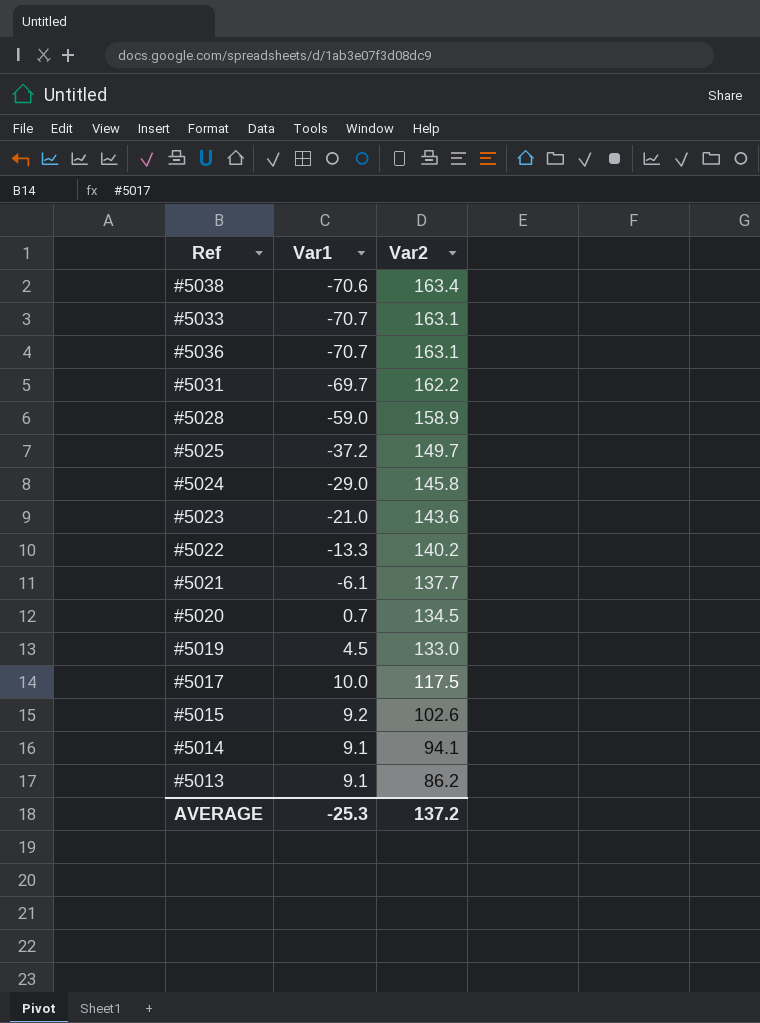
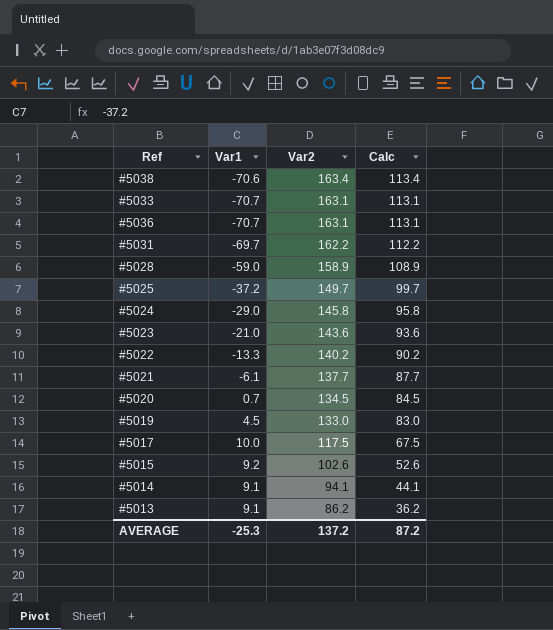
column Calc | formula: none -> [Var2] - 50

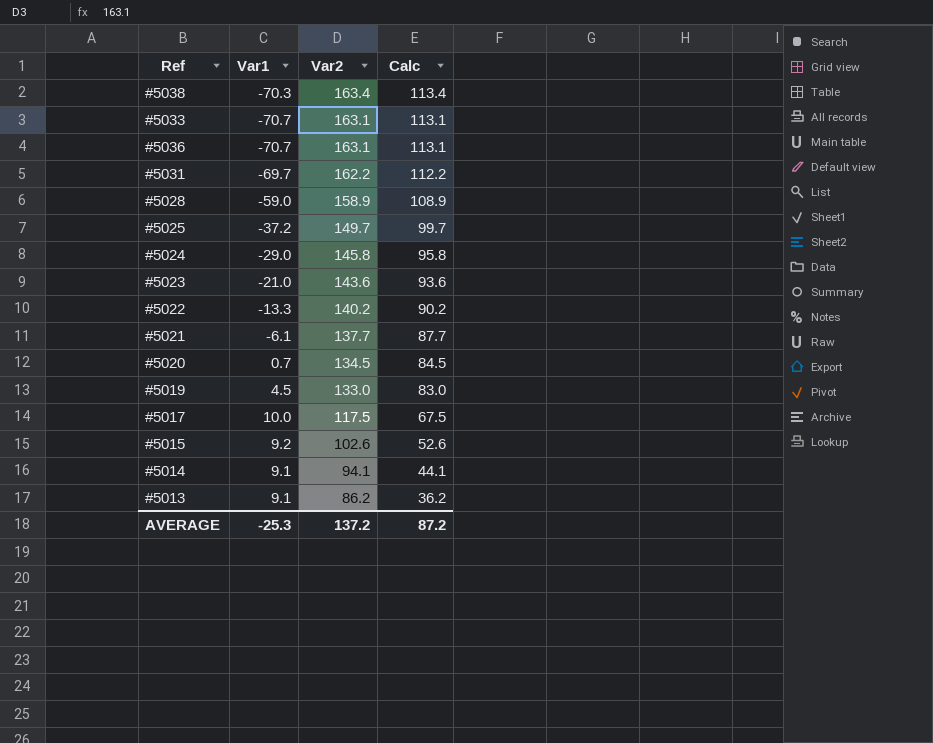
#5038 | Var1: -70.6 -> -70.3

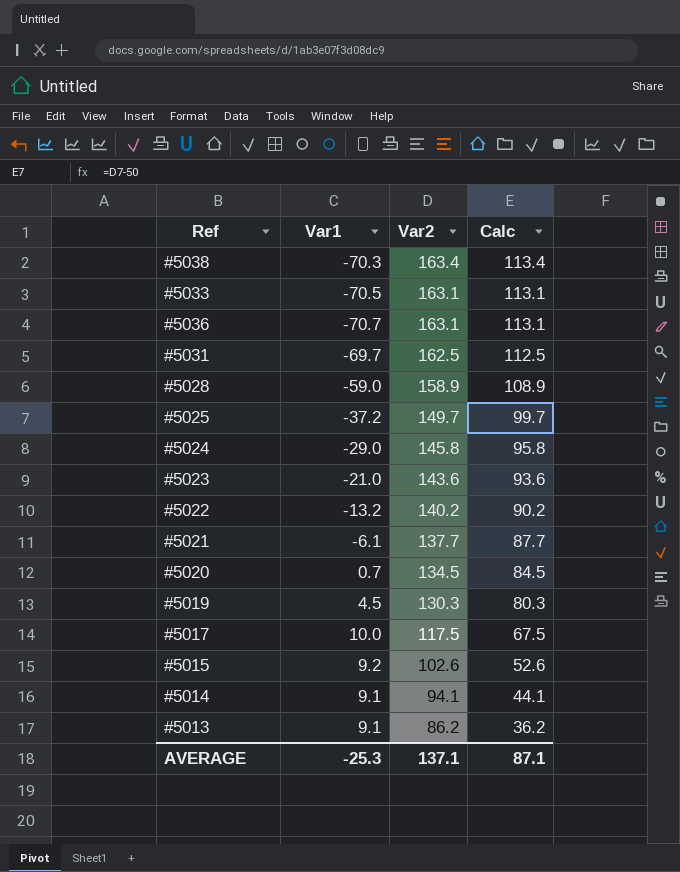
#5033 | Var1: -70.7 -> -70.5
#5031 | Var2: 162.2 -> 162.5
#5031 | Calc: 112.2 -> 112.5
#5022 | Var1: -13.3 -> -13.2
#5019 | Var2: 133.0 -> 130.3
#5019 | Calc: 83.0 -> 80.3
AVERAGE | Var2: 137.2 -> 137.1
AVERAGE | Calc: 87.2 -> 87.1

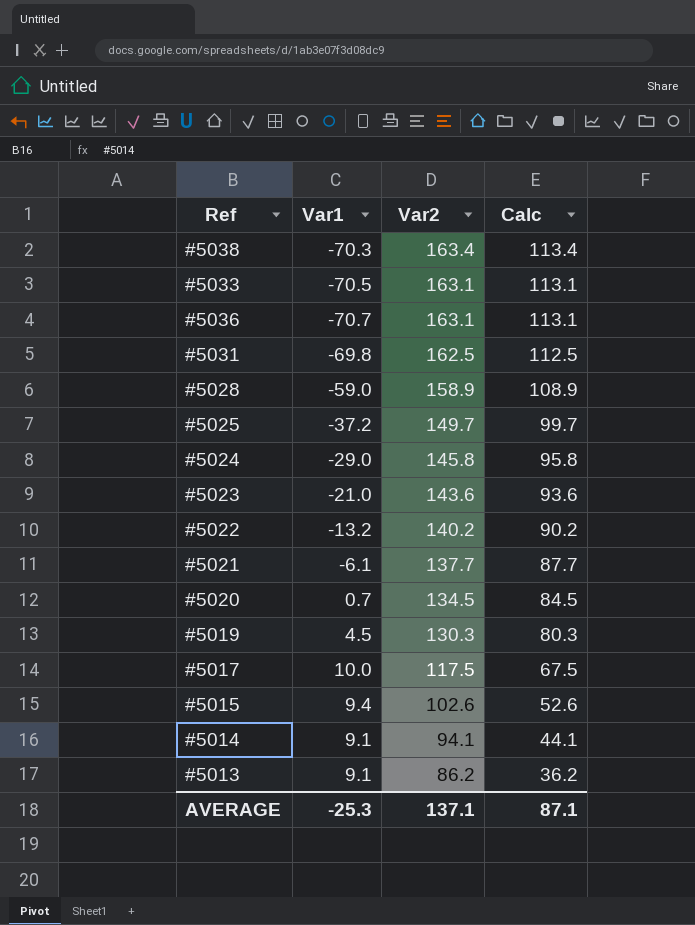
#5031 | Var1: -69.7 -> -69.8
#5015 | Var1: 9.2 -> 9.4

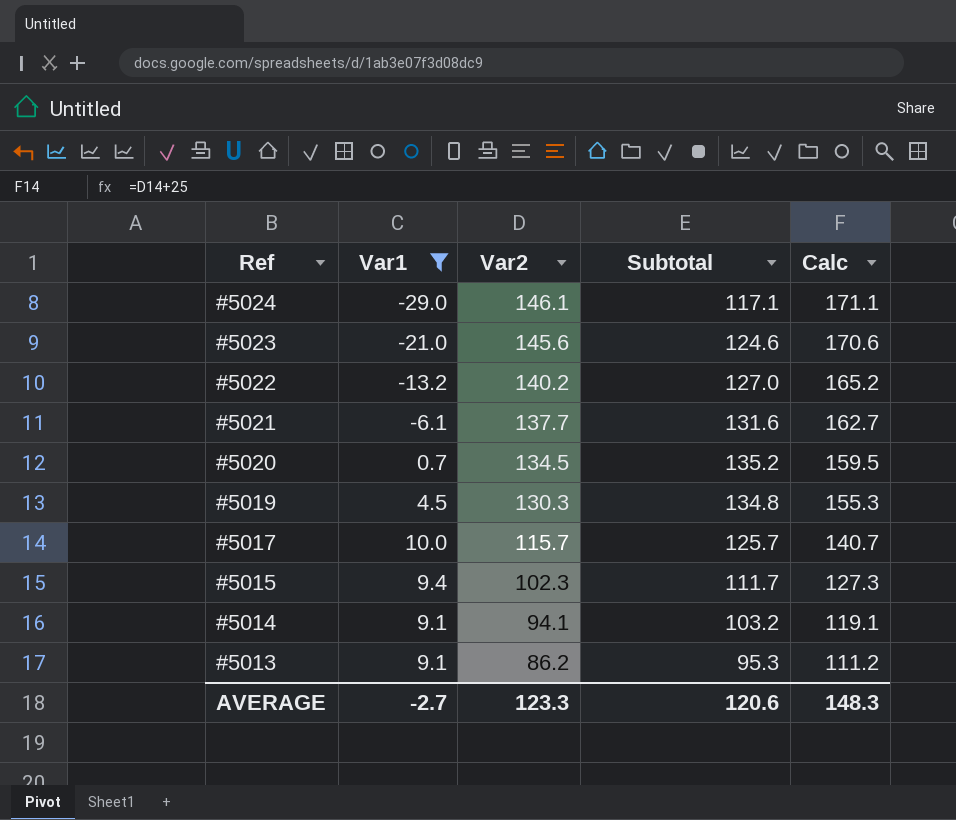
filter: none -> Var1 >= -29.0
column Subtotal | formula: none -> [Var1] + [Var2]
column Calc | formula: [Var2] - 50 -> [Var2] + 25
#5024 | Var2: 145.8 -> 146.1
#5023 | Var2: 143.6 -> 145.6
#5017 | Var2: 117.5 -> 115.7
#5015 | Var2: 102.6 -> 102.3
AVERAGE | Var1: -25.3 -> -2.7
AVERAGE | Var2: 137.1 -> 123.3
AVERAGE | Calc: 87.1 -> 148.3

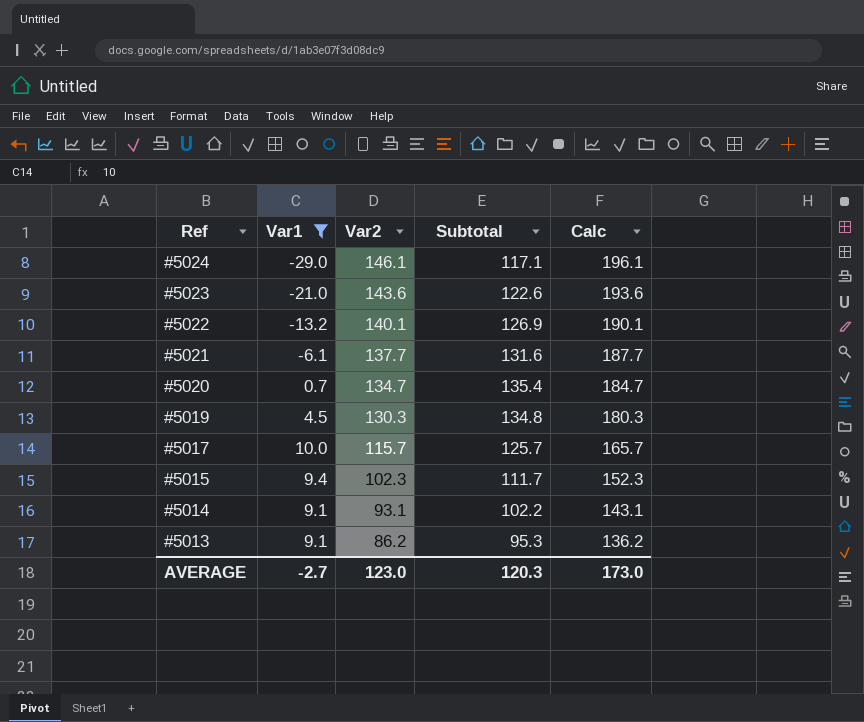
column Calc | formula: [Var2] + 25 -> [Var2] + 50
#5023 | Var2: 145.6 -> 143.6
#5023 | Subtotal: 124.6 -> 122.6
#5022 | Var2: 140.2 -> 140.1
#5022 | Subtotal: 127.0 -> 126.9
#5020 | Var2: 134.5 -> 134.7
#5020 | Subtotal: 135.2 -> 135.4
#5014 | Var2: 94.1 -> 93.1
#5014 | Subtotal: 103.2 -> 102.2
AVERAGE | Var2: 123.3 -> 123.0
AVERAGE | Subtotal: 120.6 -> 120.3
AVERAGE | Calc: 148.3 -> 173.0

